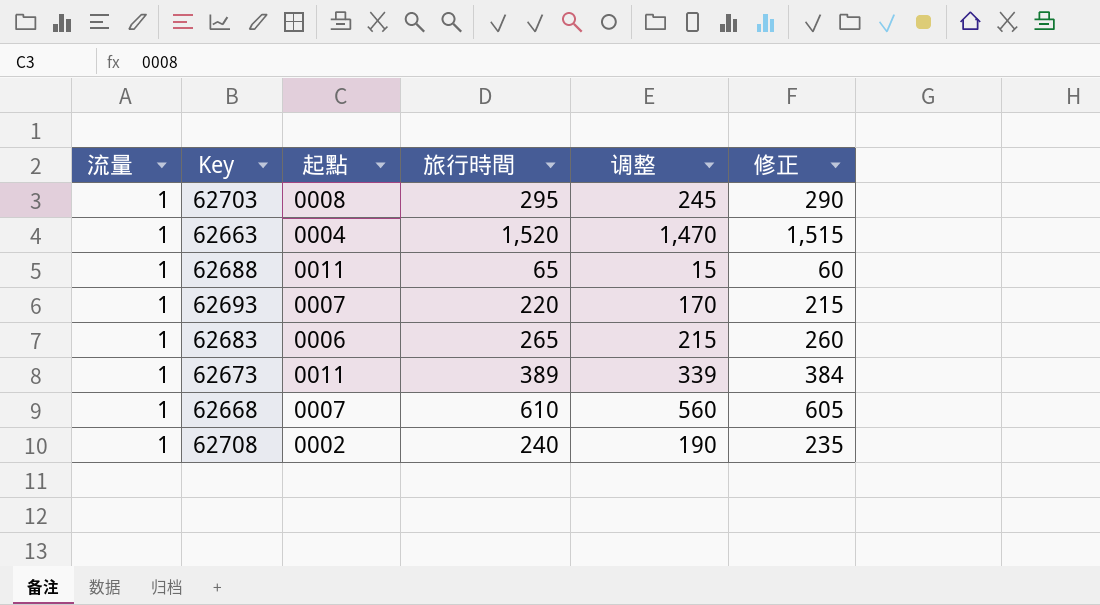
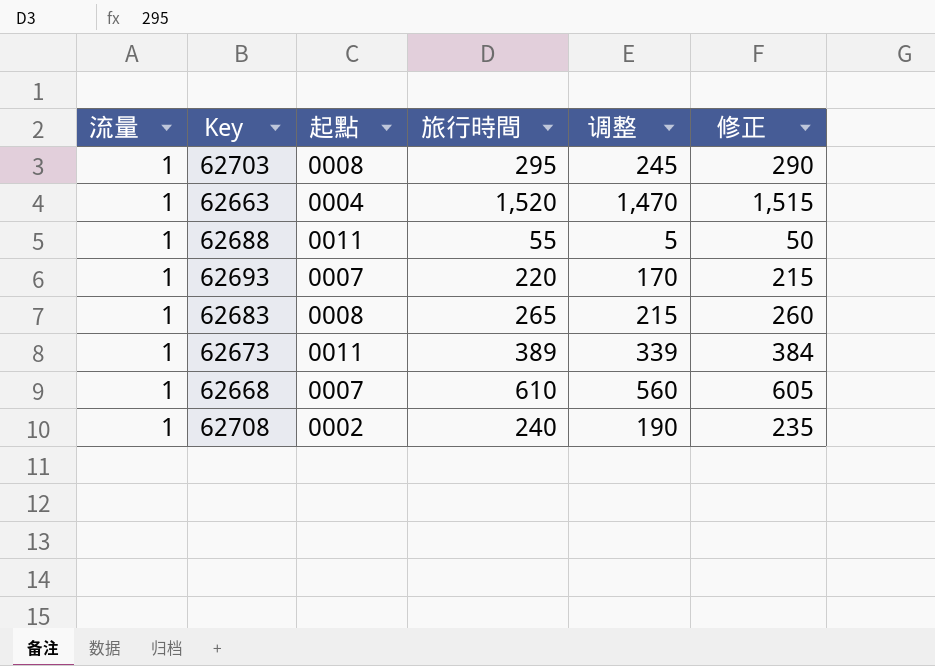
62688 | 旅行時間: 65 -> 55
62688 | 调整: 15 -> 5
62688 | 修正: 60 -> 50
62683 | 起點: 0006 -> 0008

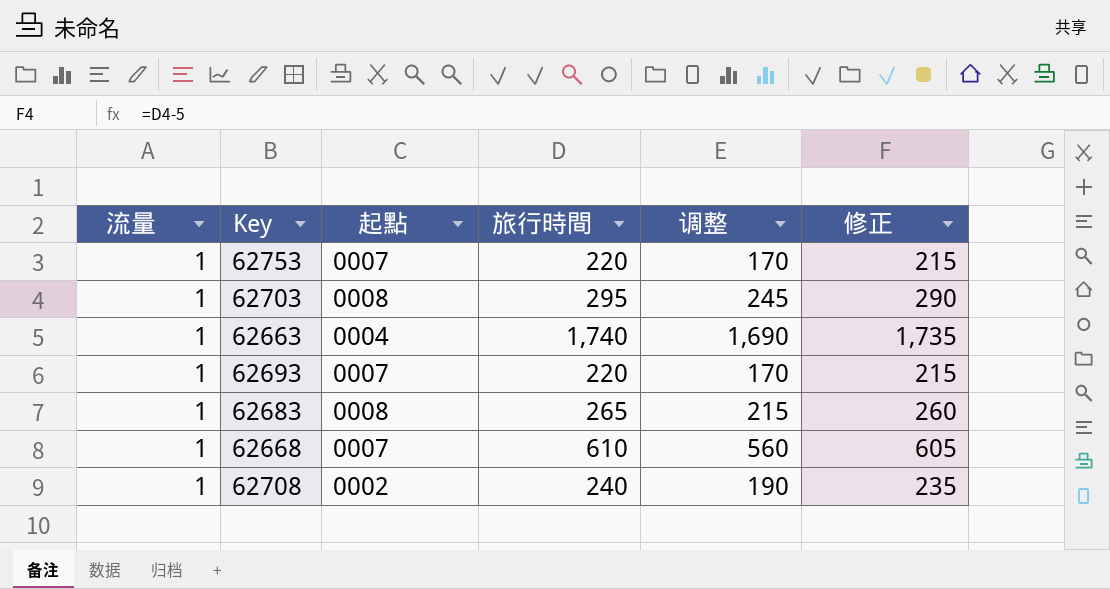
row 62688: 1 | 0011 | 55 | 5 | 50 -> none
row 62673: 1 | 0011 | 389 | 339 | 384 -> none
row 62753: none -> 1 | 0007 | 220 | 170 | 215
62663 | 旅行時間: 1,520 -> 1,740
62663 | 调整: 1,470 -> 1,690
62663 | 修正: 1,515 -> 1,735

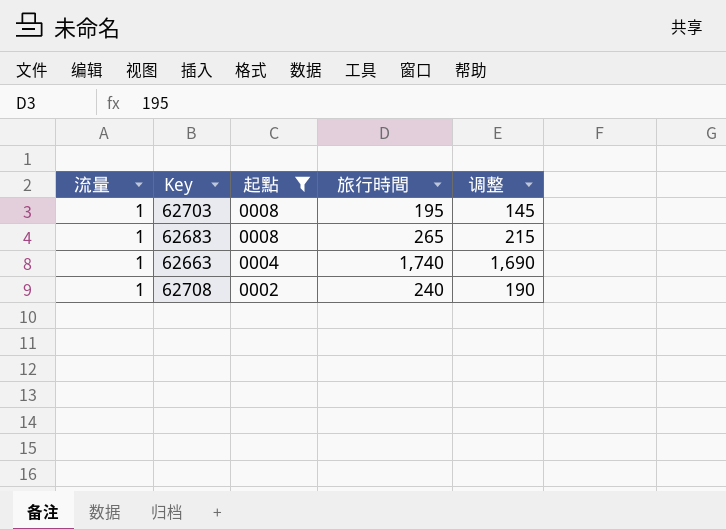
filter: none -> 起點 != 0007
row order: none -> 起點 descending
column 修正 | formula: [旅行時間] - 5 -> none
62703 | 旅行時間: 295 -> 195
62703 | 调整: 245 -> 145

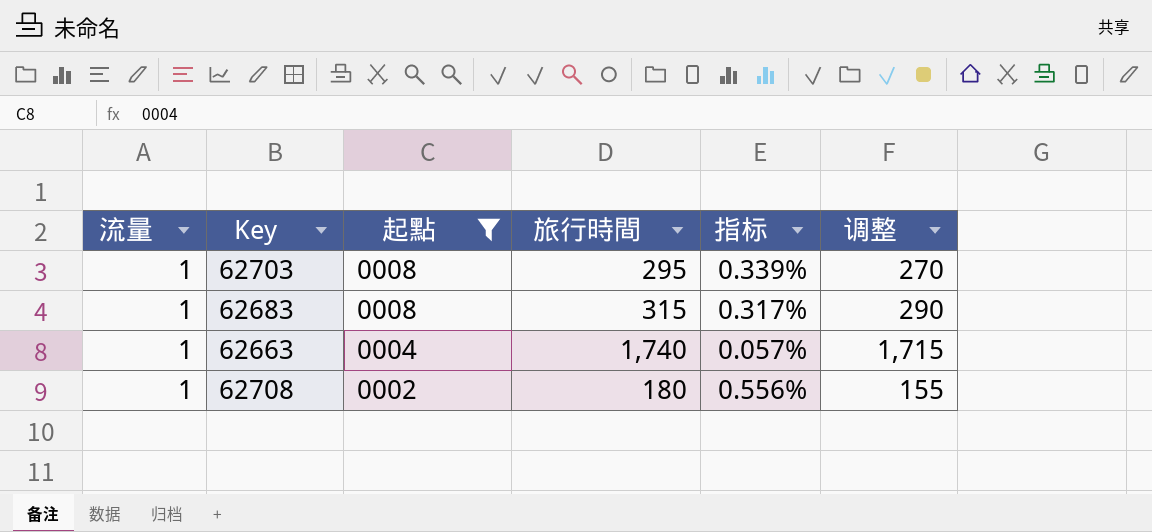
column 指标 | formula: none -> [流量] / [旅行時間]
column 调整 | formula: [旅行時間] - 50 -> [旅行時間] - 25
62703 | 旅行時間: 195 -> 295
62683 | 旅行時間: 265 -> 315
62708 | 旅行時間: 240 -> 180

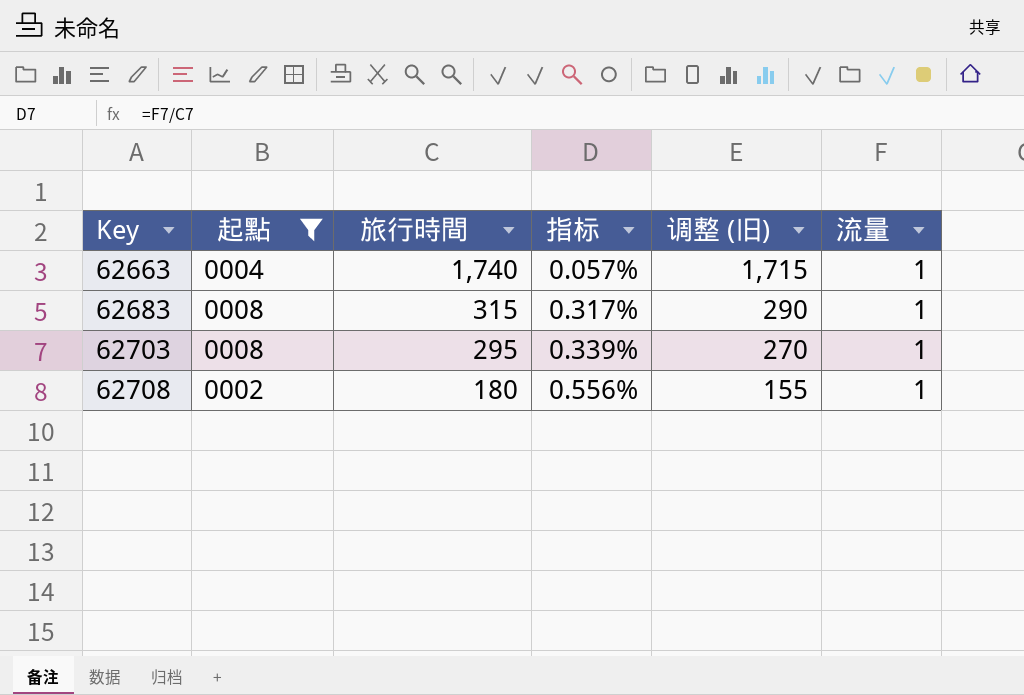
row order: 起點 descending -> Key ascending
column name: 调整 -> 调整 (旧)
column 流量 | position: 1 -> 6

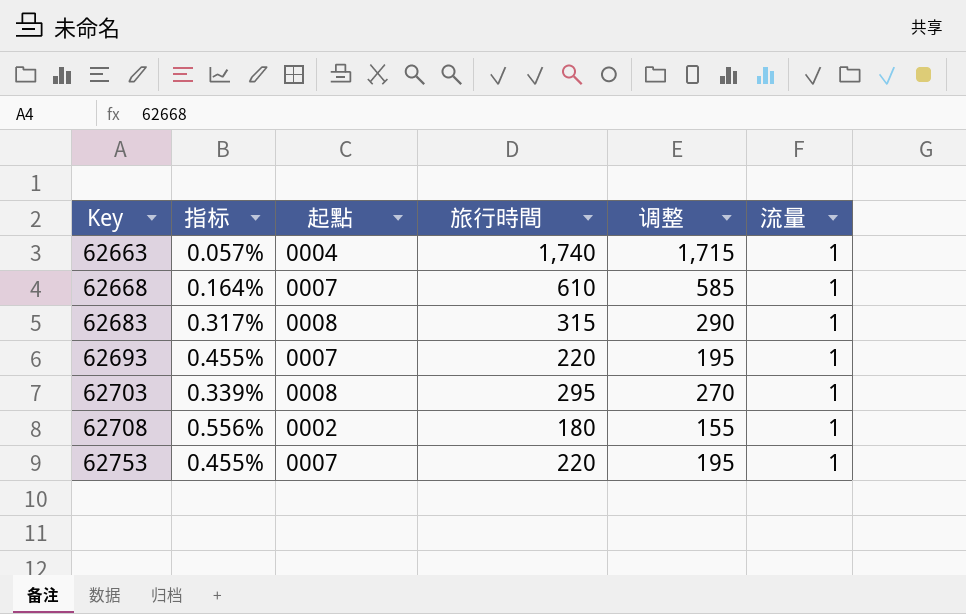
filter: 起點 != 0007 -> none
column 指标 | position: 4 -> 2
column name: 调整 (旧) -> 调整

